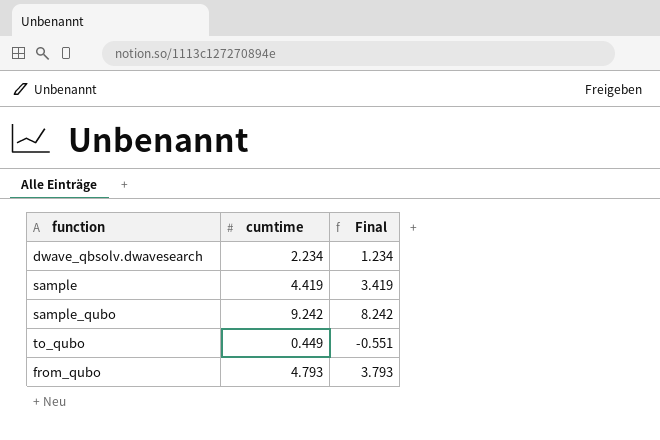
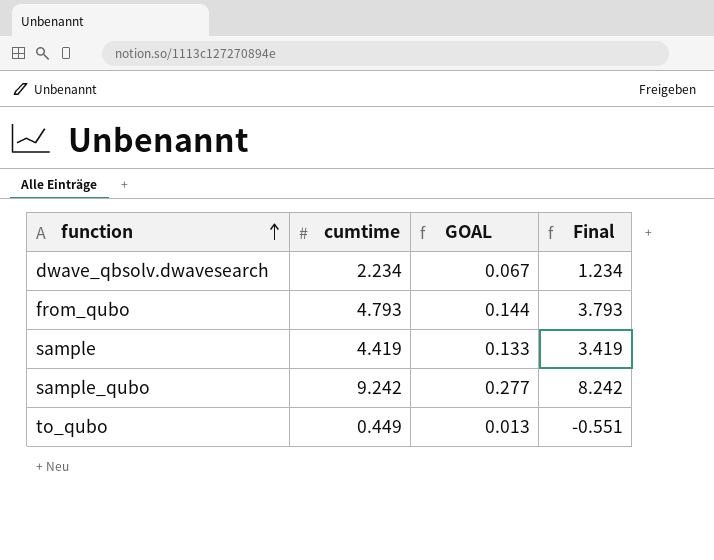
row order: none -> function ascending
column GOAL | formula: none -> [cumtime] * 0.03

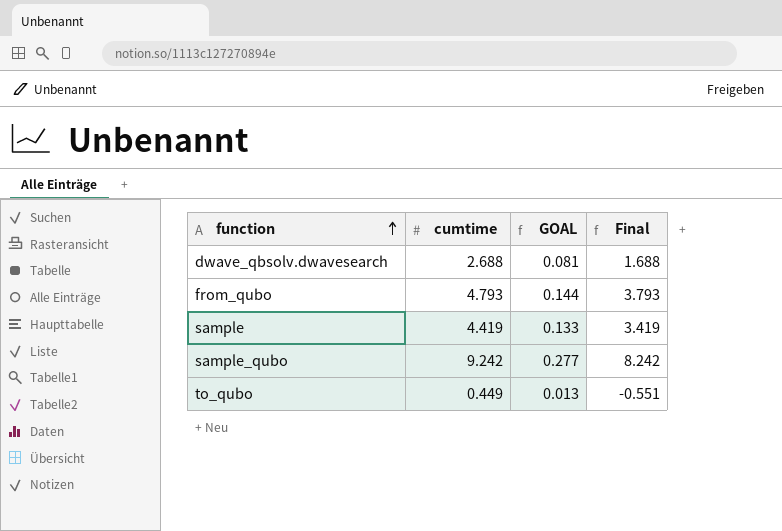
dwave_qbsolv.dwavesearch | cumtime: 2.234 -> 2.688
dwave_qbsolv.dwavesearch | GOAL: 0.067 -> 0.081
dwave_qbsolv.dwavesearch | Final: 1.234 -> 1.688

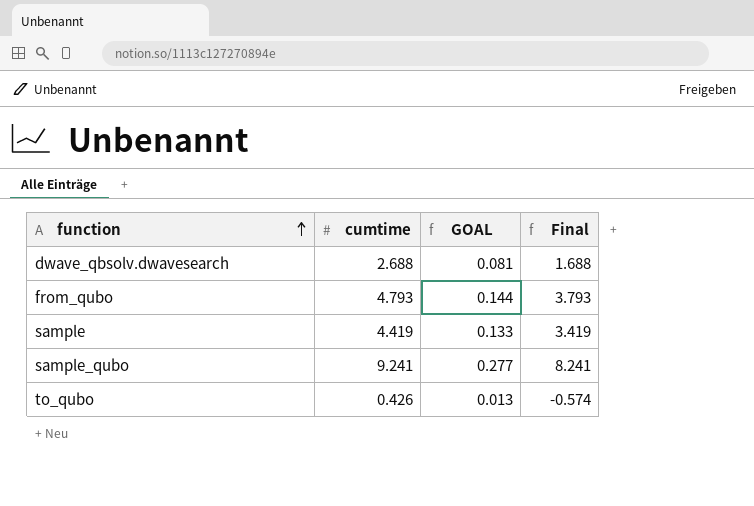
sample_qubo | cumtime: 9.242 -> 9.241
sample_qubo | Final: 8.242 -> 8.241
to_qubo | cumtime: 0.449 -> 0.426
to_qubo | Final: -0.551 -> -0.574

